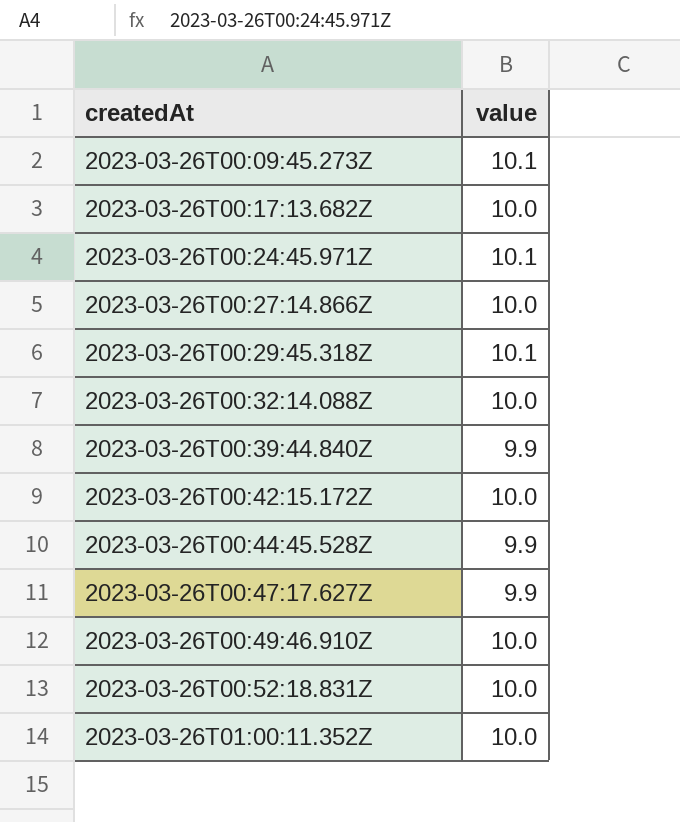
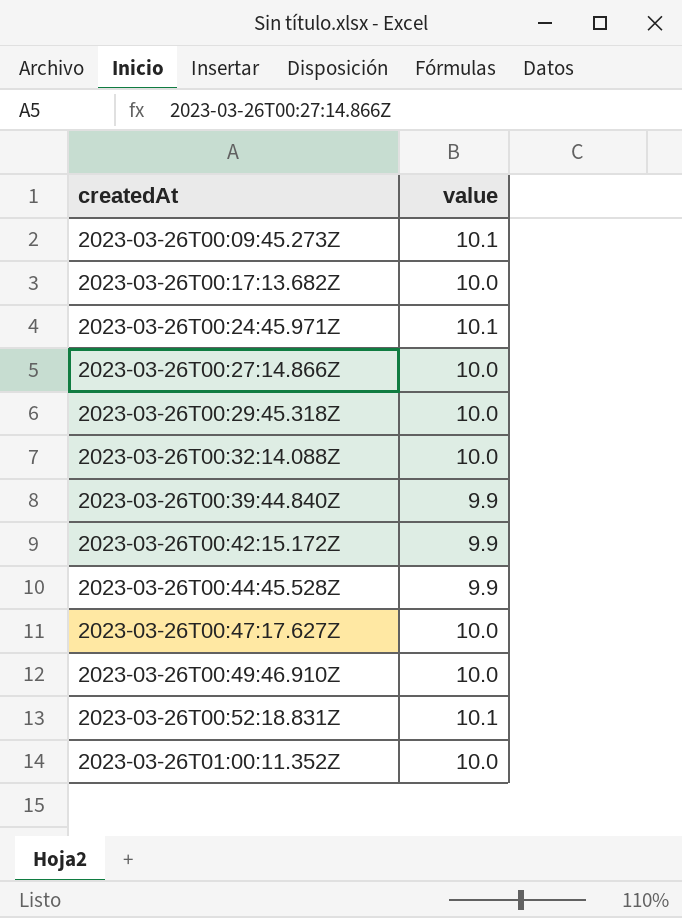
2023-03-26T00:29:45.318Z | value: 10.1 -> 10.0
2023-03-26T00:42:15.172Z | value: 10.0 -> 9.9
2023-03-26T00:47:17.627Z | value: 9.9 -> 10.0
2023-03-26T00:52:18.831Z | value: 10.0 -> 10.1

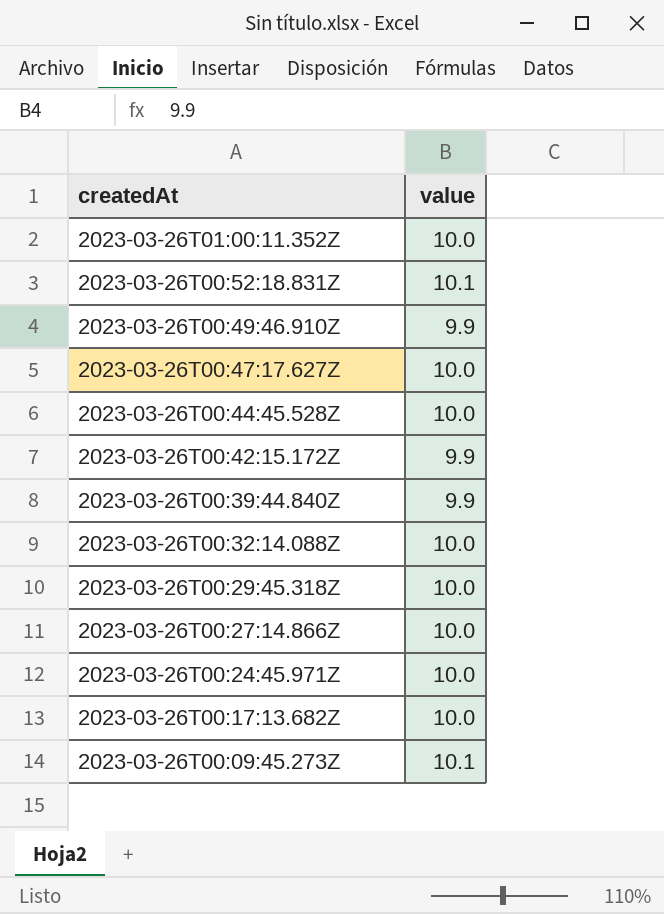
row order: createdAt ascending -> createdAt descending
2023-03-26T00:49:46.910Z | value: 10.0 -> 9.9
2023-03-26T00:44:45.528Z | value: 9.9 -> 10.0
2023-03-26T00:24:45.971Z | value: 10.1 -> 10.0

